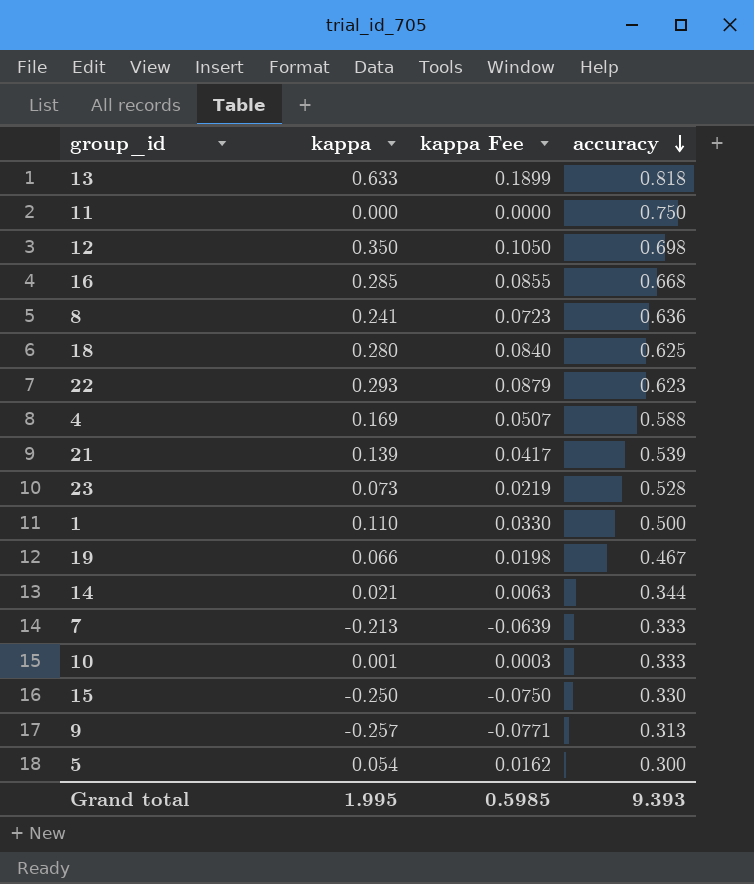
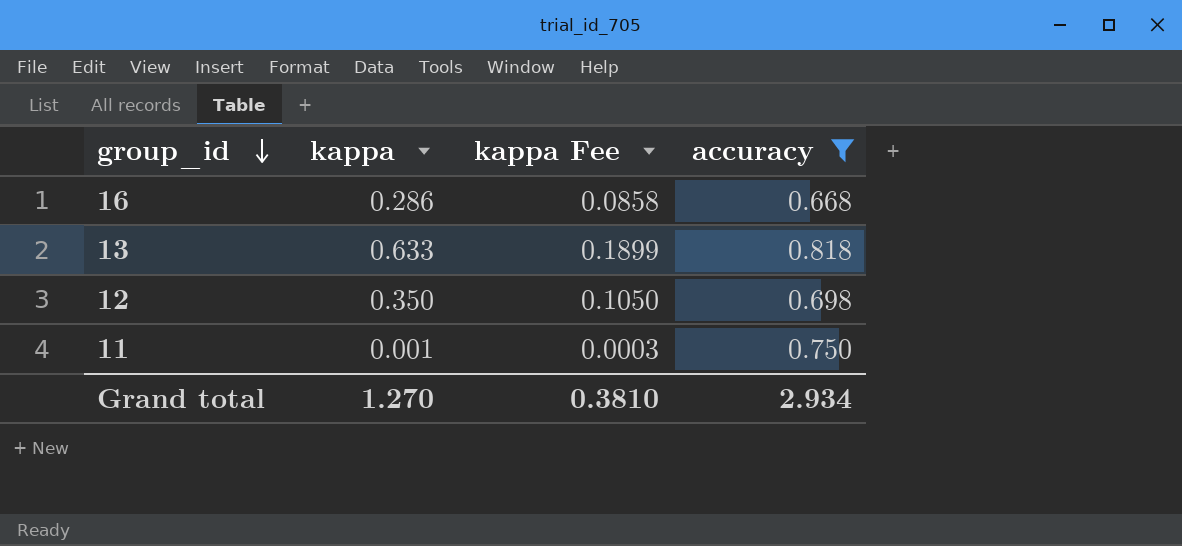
filter: none -> accuracy >= 0.668
row order: accuracy descending -> group_id descending
16 | kappa: 0.285 -> 0.286
16 | kappa Fee: 0.0855 -> 0.0858
11 | kappa: 0.000 -> 0.001
11 | kappa Fee: 0.0000 -> 0.0003
Grand total | kappa: 1.995 -> 1.270
Grand total | kappa Fee: 0.5985 -> 0.3810
Grand total | accuracy: 9.393 -> 2.934

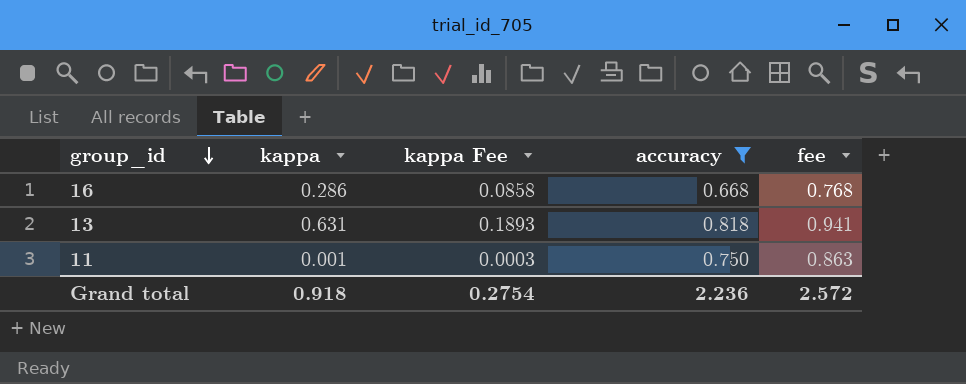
column fee | formula: none -> [accuracy] * 1.15
row 12: 0.350 | 0.1050 | 0.698 -> none
13 | kappa: 0.633 -> 0.631
13 | kappa Fee: 0.1899 -> 0.1893
Grand total | kappa: 1.270 -> 0.918
Grand total | kappa Fee: 0.3810 -> 0.2754
Grand total | accuracy: 2.934 -> 2.236

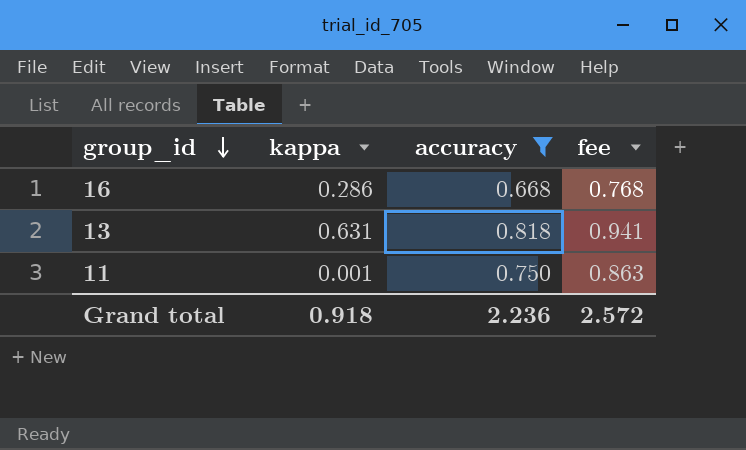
column kappa Fee | formula: [kappa] * 0.3 -> none

